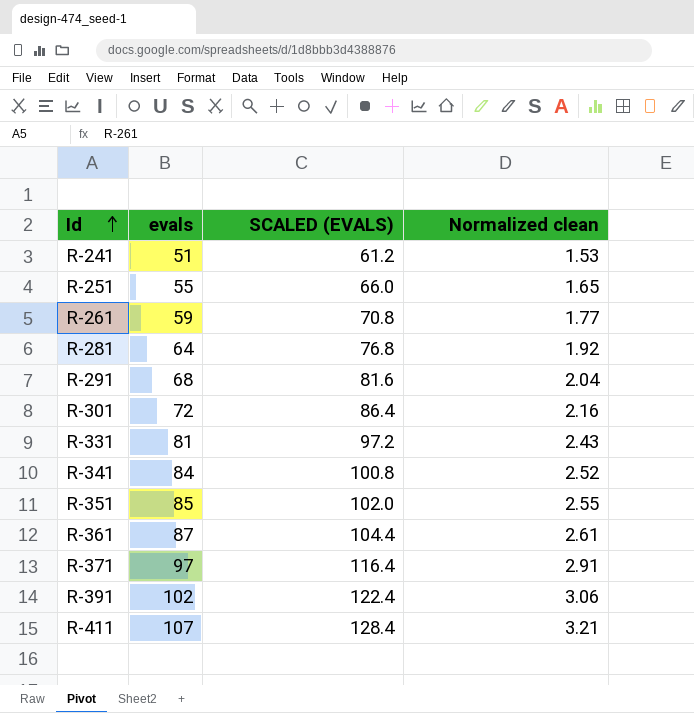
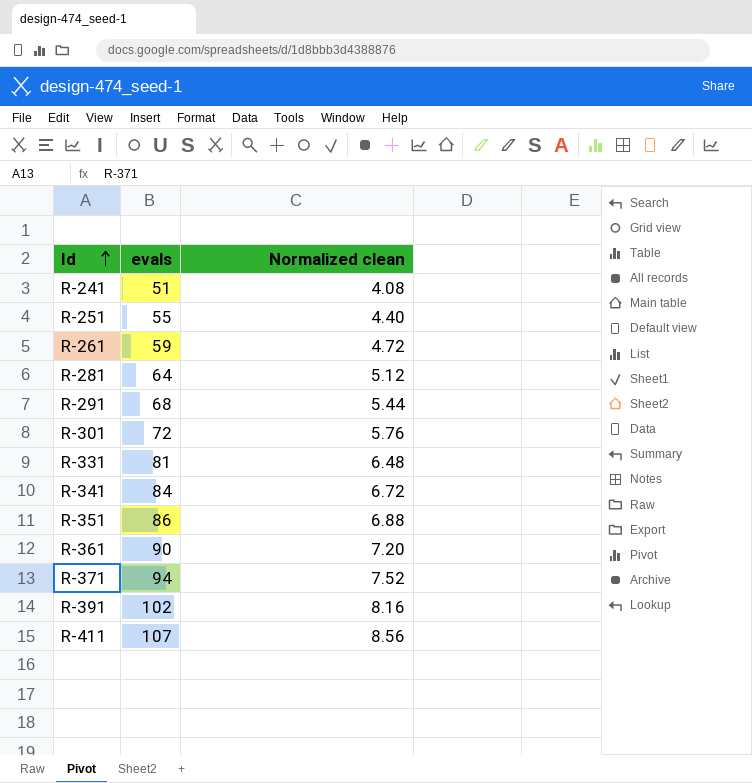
column SCALED (EVALS) | formula: [evals] * 1.2 -> none
column Normalized clean | formula: [evals] * 0.03 -> [evals] * 0.08
R-351 | evals: 85 -> 86
R-361 | evals: 87 -> 90
R-371 | evals: 97 -> 94

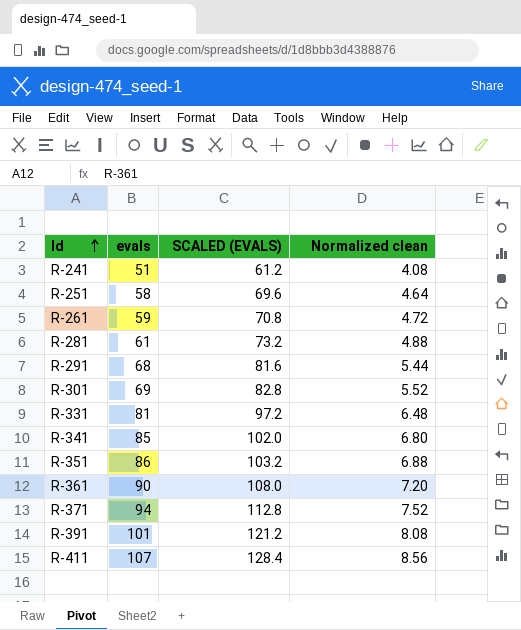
column SCALED (EVALS) | formula: none -> [evals] * 1.2
R-251 | evals: 55 -> 58
R-251 | Normalized clean: 4.40 -> 4.64
R-281 | evals: 64 -> 61
R-281 | Normalized clean: 5.12 -> 4.88
R-301 | evals: 72 -> 69
R-301 | Normalized clean: 5.76 -> 5.52
R-341 | evals: 84 -> 85
R-341 | Normalized clean: 6.72 -> 6.80
R-391 | evals: 102 -> 101
R-391 | Normalized clean: 8.16 -> 8.08

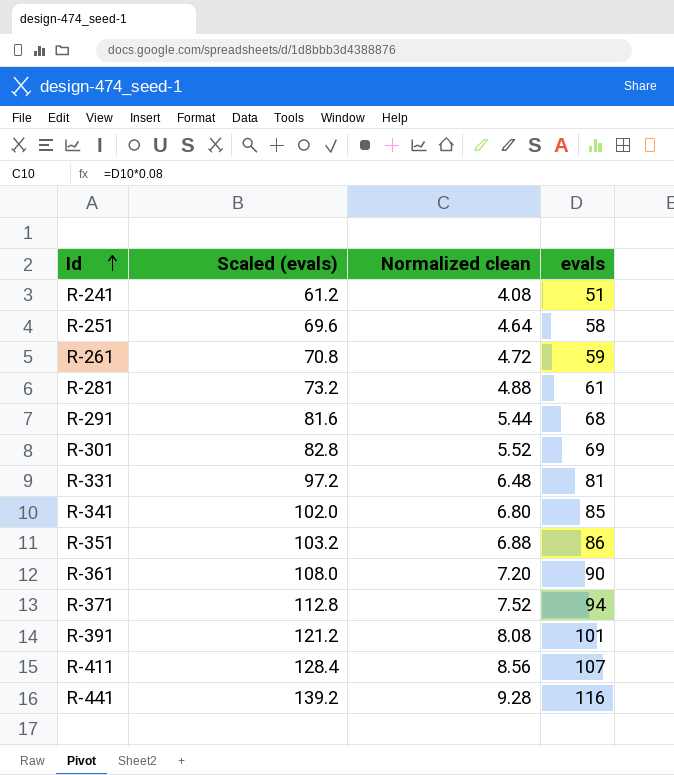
column name: SCALED (EVALS) -> Scaled (evals)
column evals | position: 2 -> 4
row R-441: none -> 139.2 | 9.28 | 116

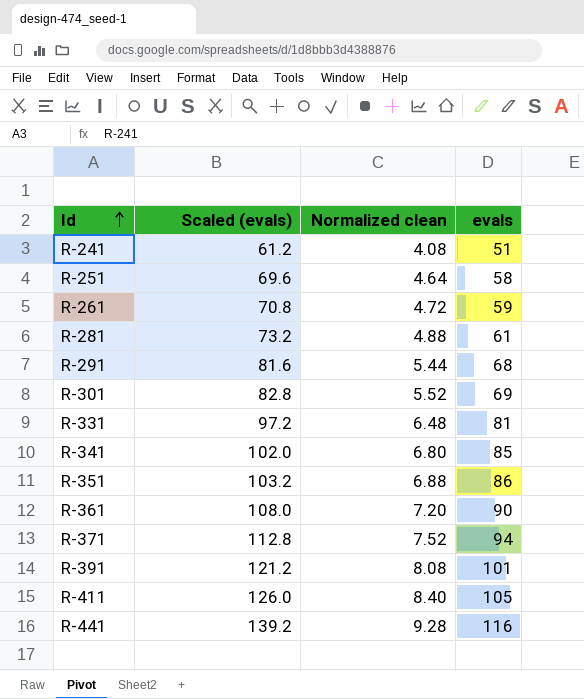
R-411 | Scaled (evals): 128.4 -> 126.0
R-411 | Normalized clean: 8.56 -> 8.40
R-411 | evals: 107 -> 105

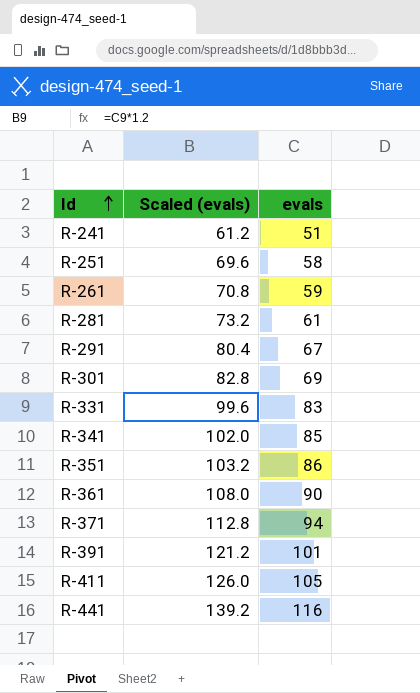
column Normalized clean | formula: [evals] * 0.08 -> none
R-291 | Scaled (evals): 81.6 -> 80.4
R-291 | evals: 68 -> 67
R-331 | Scaled (evals): 97.2 -> 99.6
R-331 | evals: 81 -> 83

